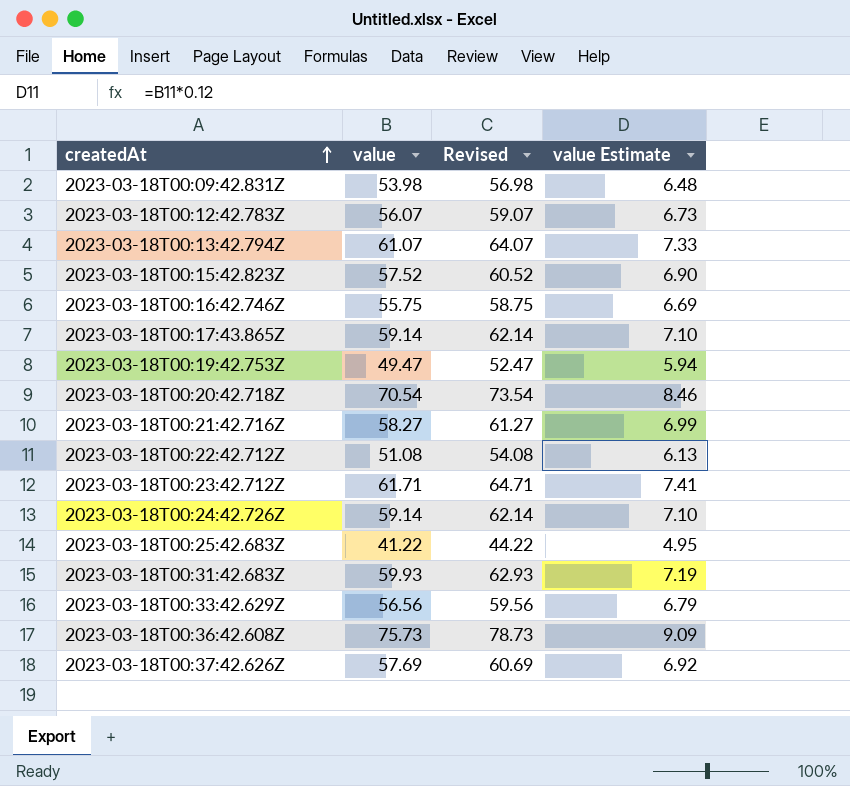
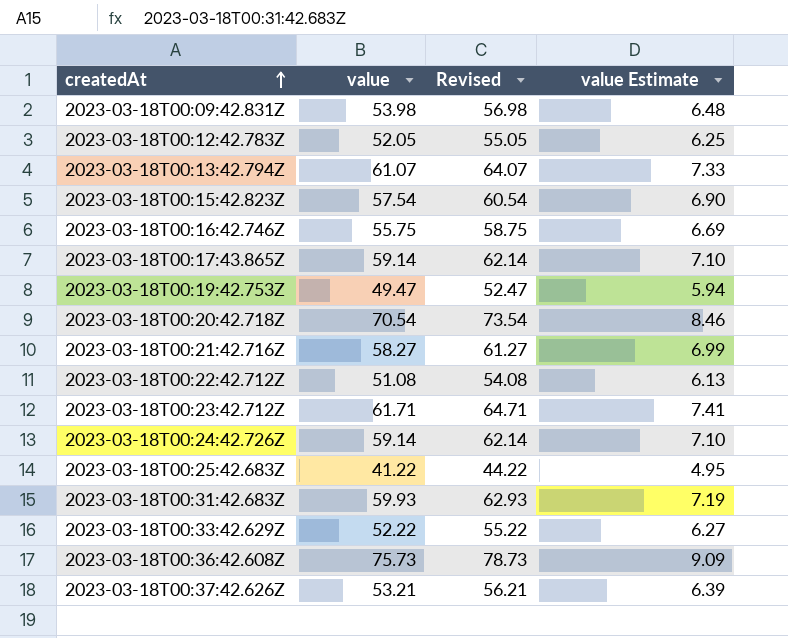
2023-03-18T00:12:42.783Z | value: 56.07 -> 52.05
2023-03-18T00:12:42.783Z | Revised: 59.07 -> 55.05
2023-03-18T00:12:42.783Z | value Estimate: 6.73 -> 6.25
2023-03-18T00:15:42.823Z | value: 57.52 -> 57.54
2023-03-18T00:15:42.823Z | Revised: 60.52 -> 60.54
2023-03-18T00:33:42.629Z | value: 56.56 -> 52.22
2023-03-18T00:33:42.629Z | Revised: 59.56 -> 55.22
2023-03-18T00:33:42.629Z | value Estimate: 6.79 -> 6.27
2023-03-18T00:37:42.626Z | value: 57.69 -> 53.21
2023-03-18T00:37:42.626Z | Revised: 60.69 -> 56.21
2023-03-18T00:37:42.626Z | value Estimate: 6.92 -> 6.39

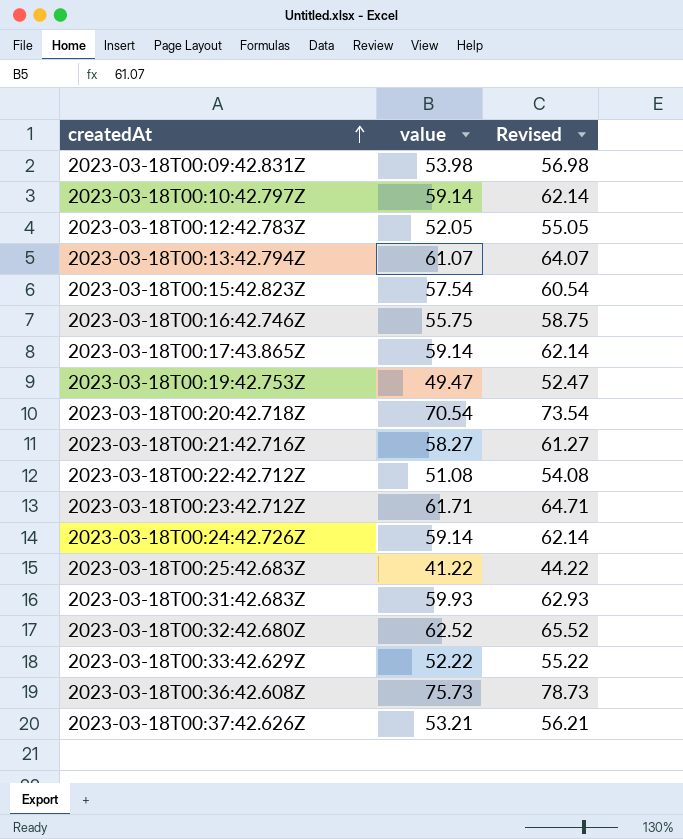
column value Estimate | formula: [value] * 0.12 -> none
row 2023-03-18T00:10:42.797Z: none -> 59.14 | 62.14
row 2023-03-18T00:32:42.680Z: none -> 62.52 | 65.52

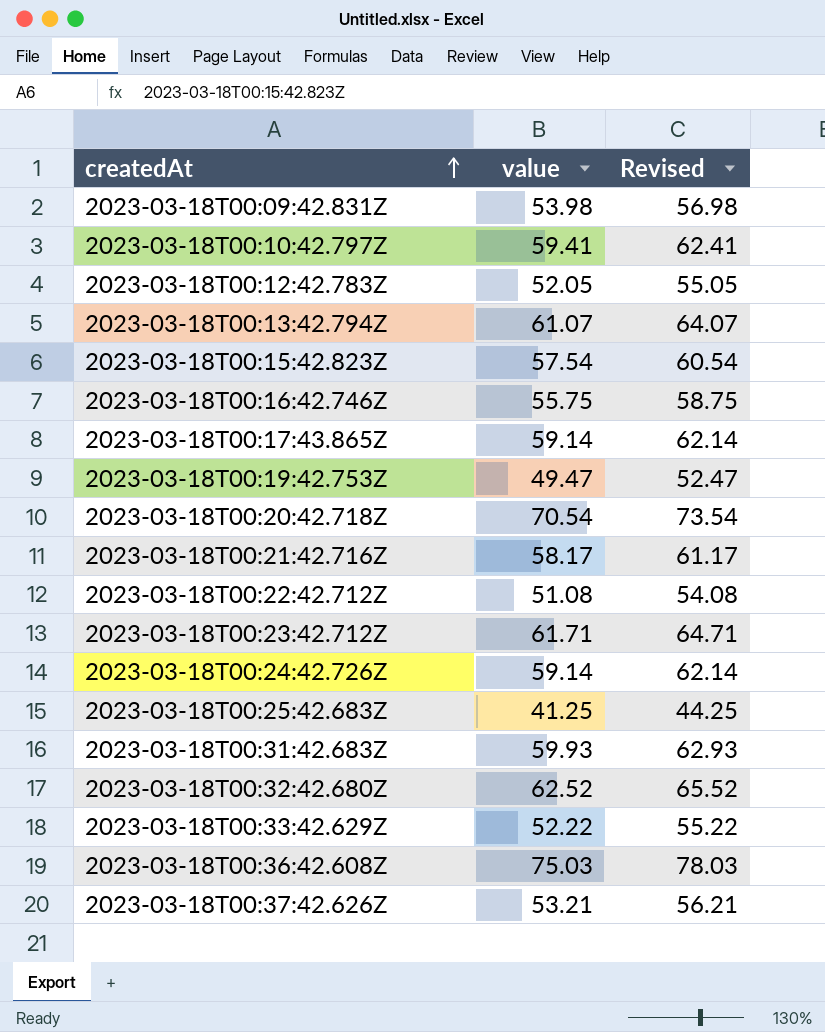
2023-03-18T00:10:42.797Z | value: 59.14 -> 59.41
2023-03-18T00:10:42.797Z | Revised: 62.14 -> 62.41
2023-03-18T00:21:42.716Z | value: 58.27 -> 58.17
2023-03-18T00:21:42.716Z | Revised: 61.27 -> 61.17
2023-03-18T00:25:42.683Z | value: 41.22 -> 41.25
2023-03-18T00:25:42.683Z | Revised: 44.22 -> 44.25
2023-03-18T00:36:42.608Z | value: 75.73 -> 75.03
2023-03-18T00:36:42.608Z | Revised: 78.73 -> 78.03

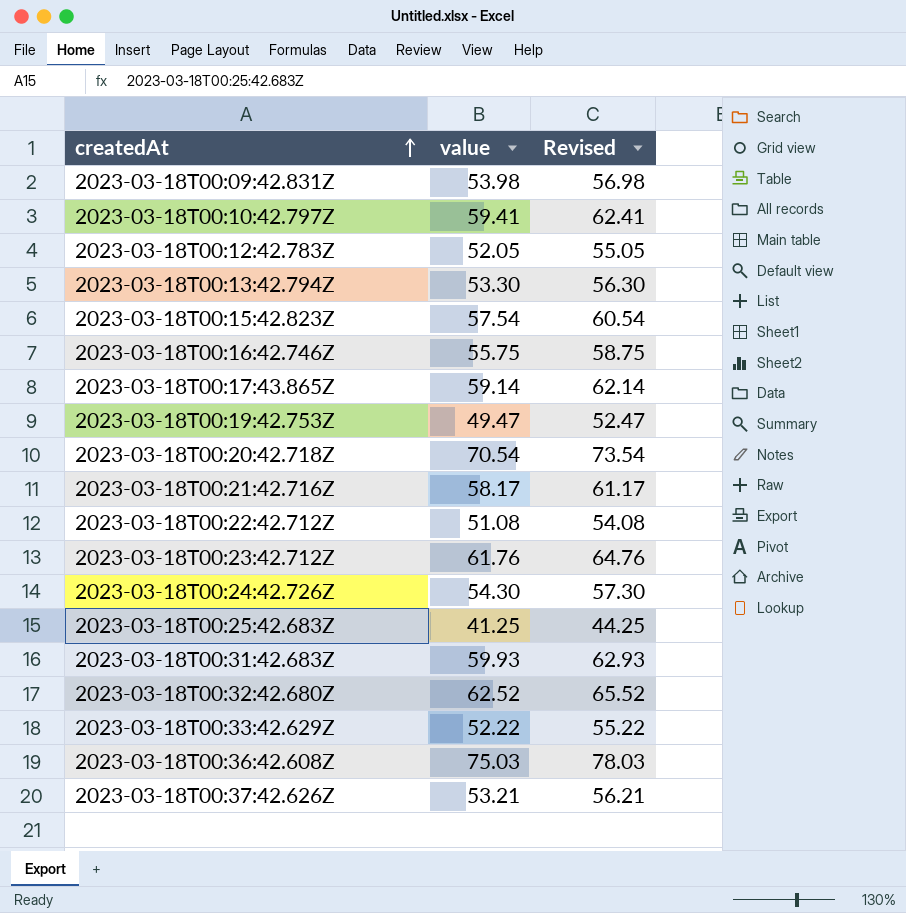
2023-03-18T00:13:42.794Z | value: 61.07 -> 53.30
2023-03-18T00:13:42.794Z | Revised: 64.07 -> 56.30
2023-03-18T00:23:42.712Z | value: 61.71 -> 61.76
2023-03-18T00:23:42.712Z | Revised: 64.71 -> 64.76
2023-03-18T00:24:42.726Z | value: 59.14 -> 54.30
2023-03-18T00:24:42.726Z | Revised: 62.14 -> 57.30

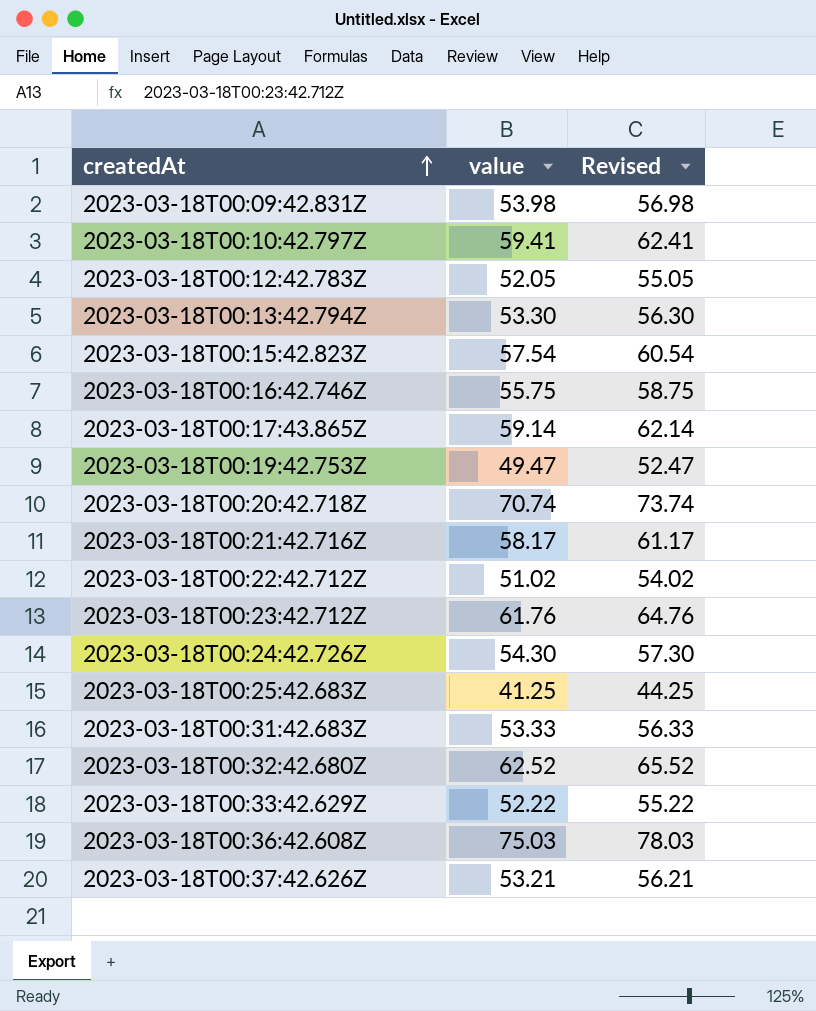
2023-03-18T00:20:42.718Z | value: 70.54 -> 70.74
2023-03-18T00:20:42.718Z | Revised: 73.54 -> 73.74
2023-03-18T00:22:42.712Z | value: 51.08 -> 51.02
2023-03-18T00:22:42.712Z | Revised: 54.08 -> 54.02
2023-03-18T00:31:42.683Z | value: 59.93 -> 53.33
2023-03-18T00:31:42.683Z | Revised: 62.93 -> 56.33

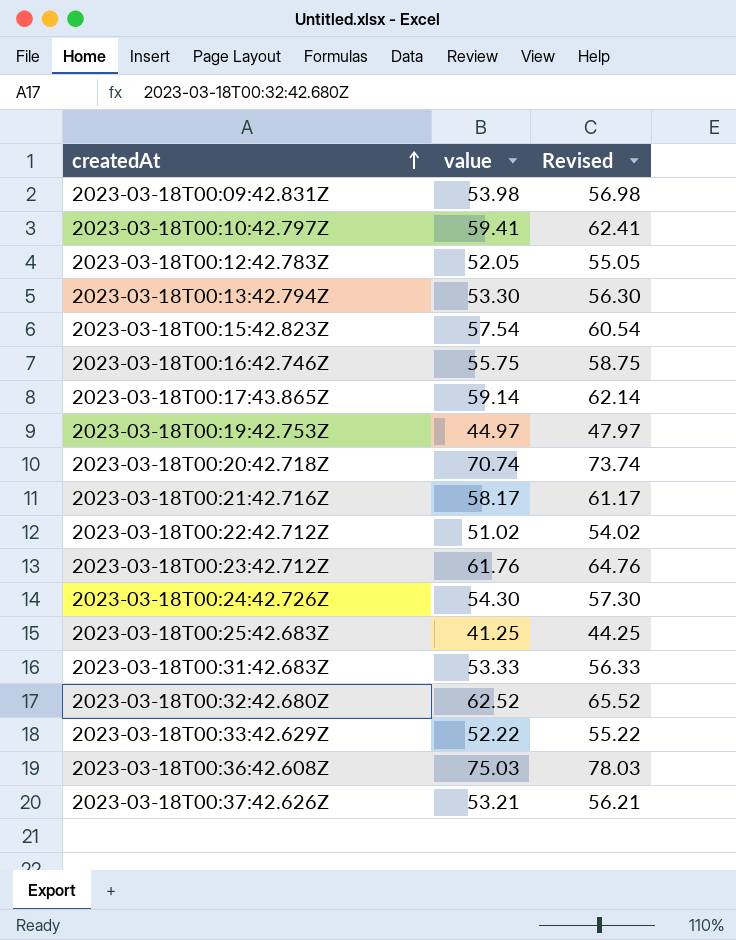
2023-03-18T00:19:42.753Z | value: 49.47 -> 44.97
2023-03-18T00:19:42.753Z | Revised: 52.47 -> 47.97

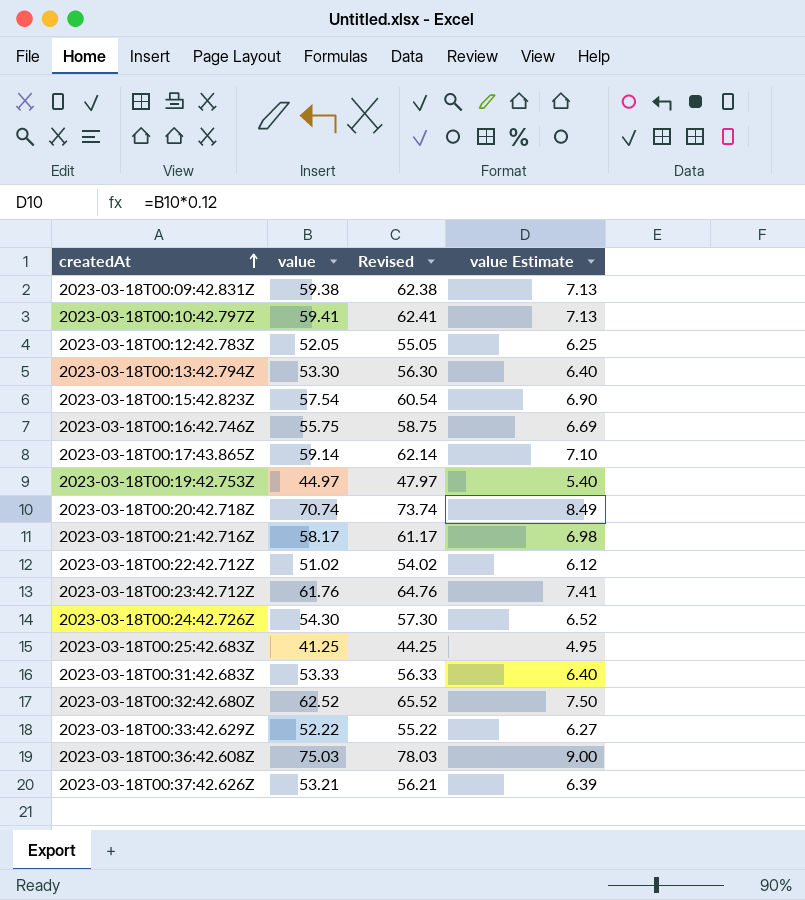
column value Estimate | formula: none -> [value] * 0.12
2023-03-18T00:09:42.831Z | value: 53.98 -> 59.38
2023-03-18T00:09:42.831Z | Revised: 56.98 -> 62.38

